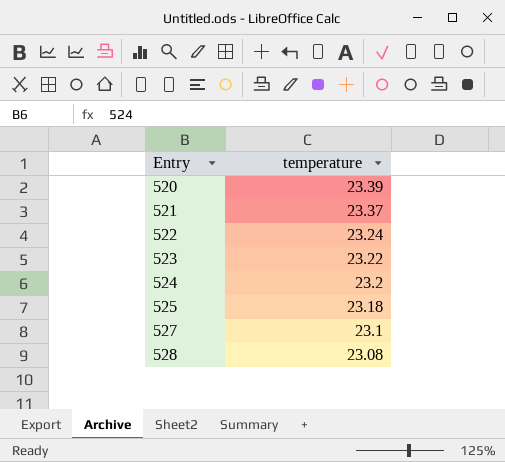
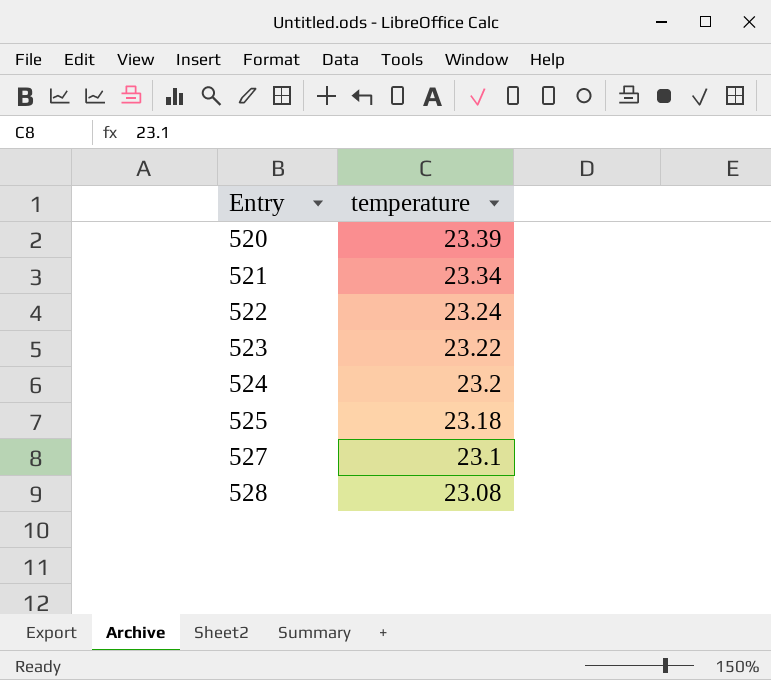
521 | temperature: 23.37 -> 23.34

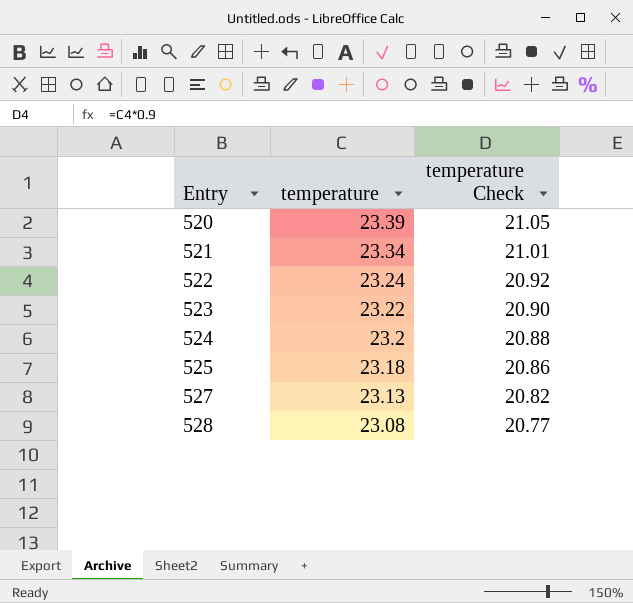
column temperature Check | formula: none -> [temperature] * 0.9
527 | temperature: 23.1 -> 23.13

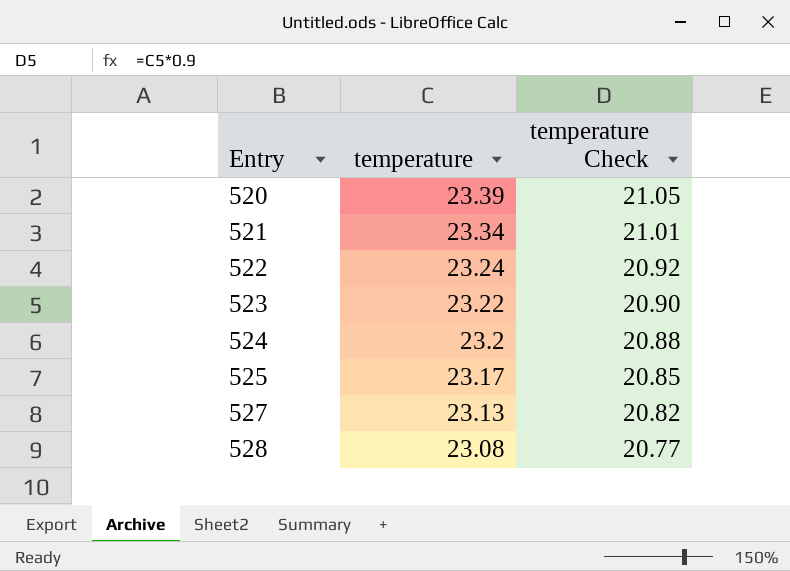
525 | temperature: 23.18 -> 23.17
525 | temperature Check: 20.86 -> 20.85

